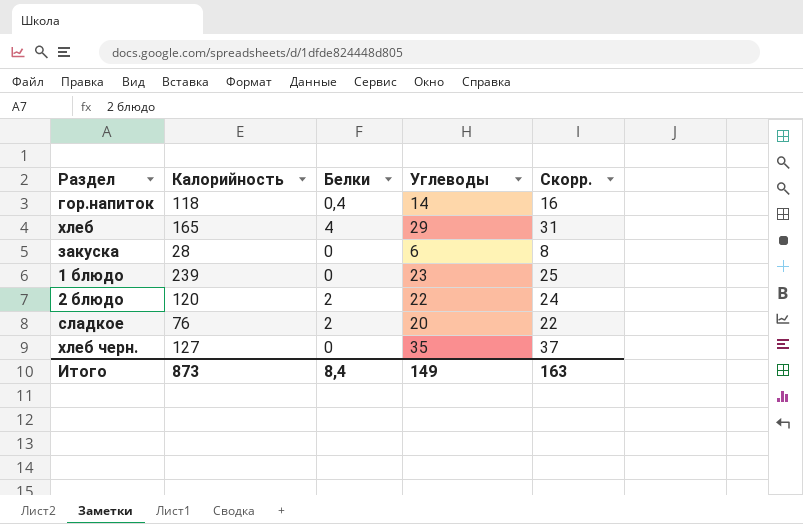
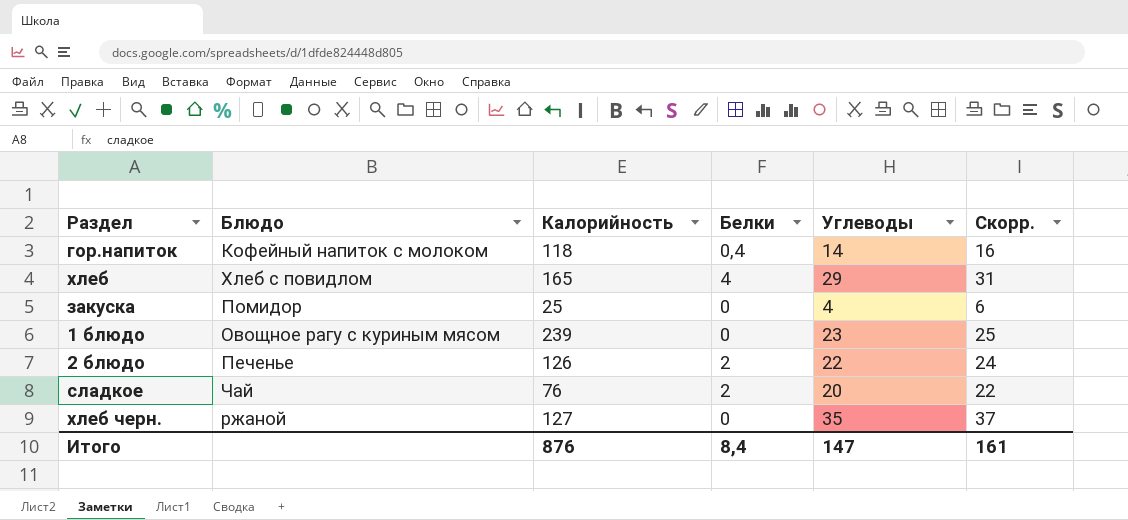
column Блюдо | position: none -> 2
закуска | Калорийность: 28 -> 25
закуска | Углеводы: 6 -> 4
закуска | Скорр.: 8 -> 6
2 блюдо | Калорийность: 120 -> 126
Итого | Калорийность: 873 -> 876
Итого | Углеводы: 149 -> 147
Итого | Скорр.: 163 -> 161

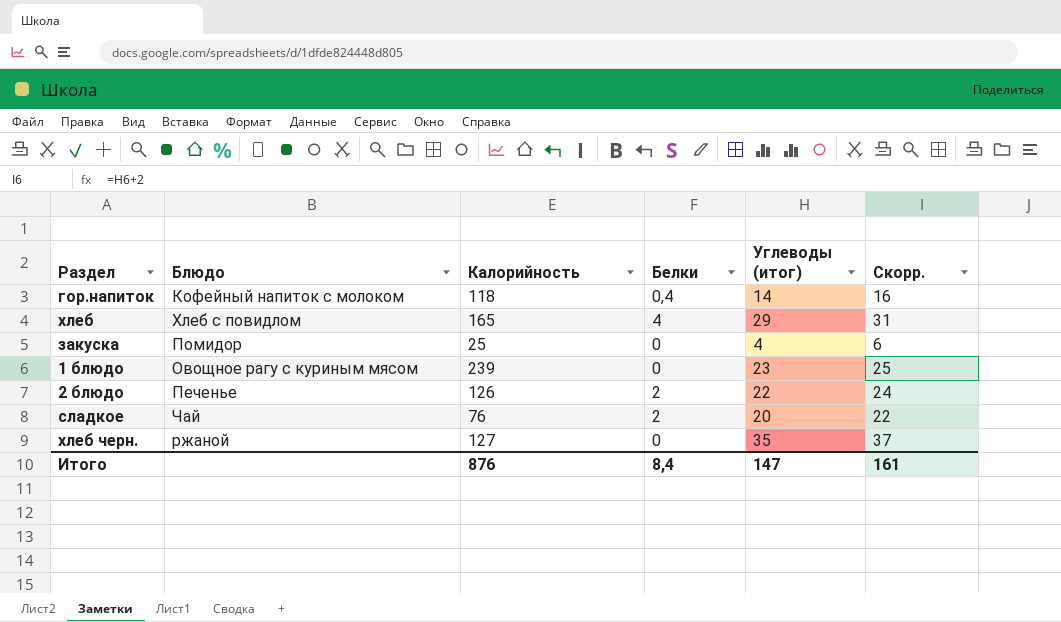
column name: Углеводы -> Углеводы (итог)

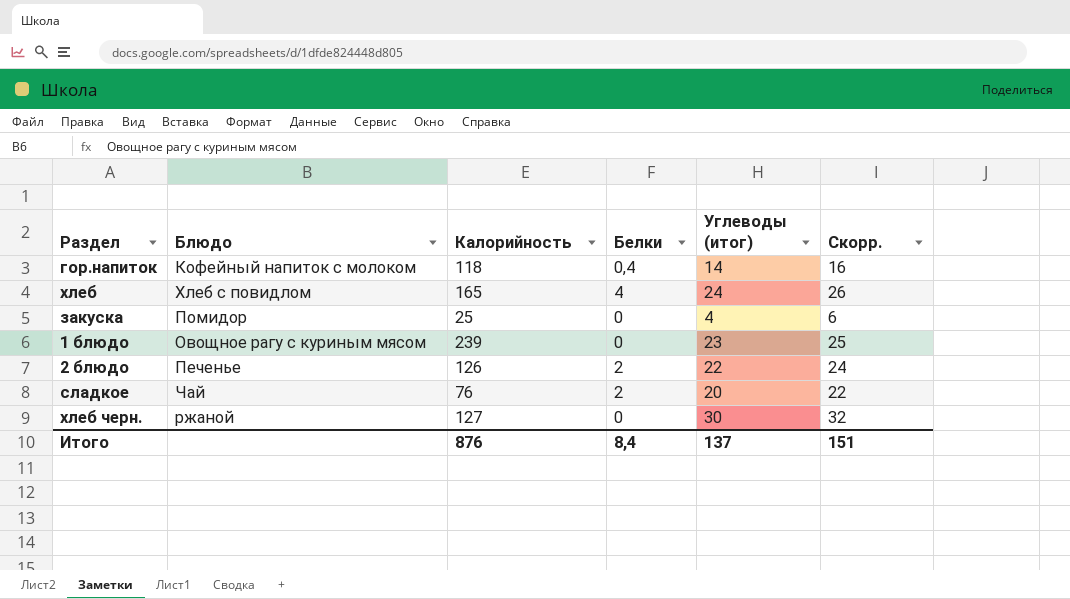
хлеб | Углеводы (итог): 29 -> 24
хлеб | Скорр.: 31 -> 26
хлеб черн. | Углеводы (итог): 35 -> 30
хлеб черн. | Скорр.: 37 -> 32
Итого | Углеводы (итог): 147 -> 137
Итого | Скорр.: 161 -> 151

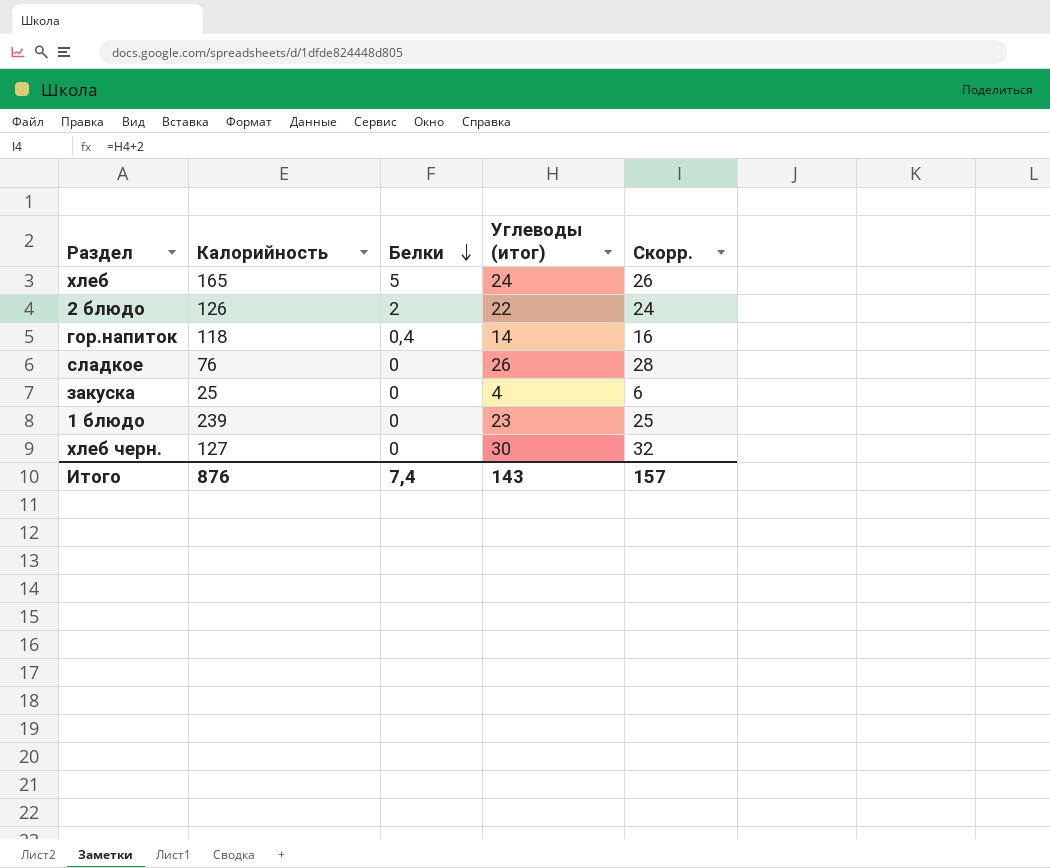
row order: none -> Белки descending
column Блюдо | position: 2 -> none
хлеб | Белки: 4 -> 5
сладкое | Белки: 2 -> 0
сладкое | Углеводы (итог): 20 -> 26
сладкое | Скорр.: 22 -> 28
Итого | Белки: 8,4 -> 7,4
Итого | Углеводы (итог): 137 -> 143
Итого | Скорр.: 151 -> 157

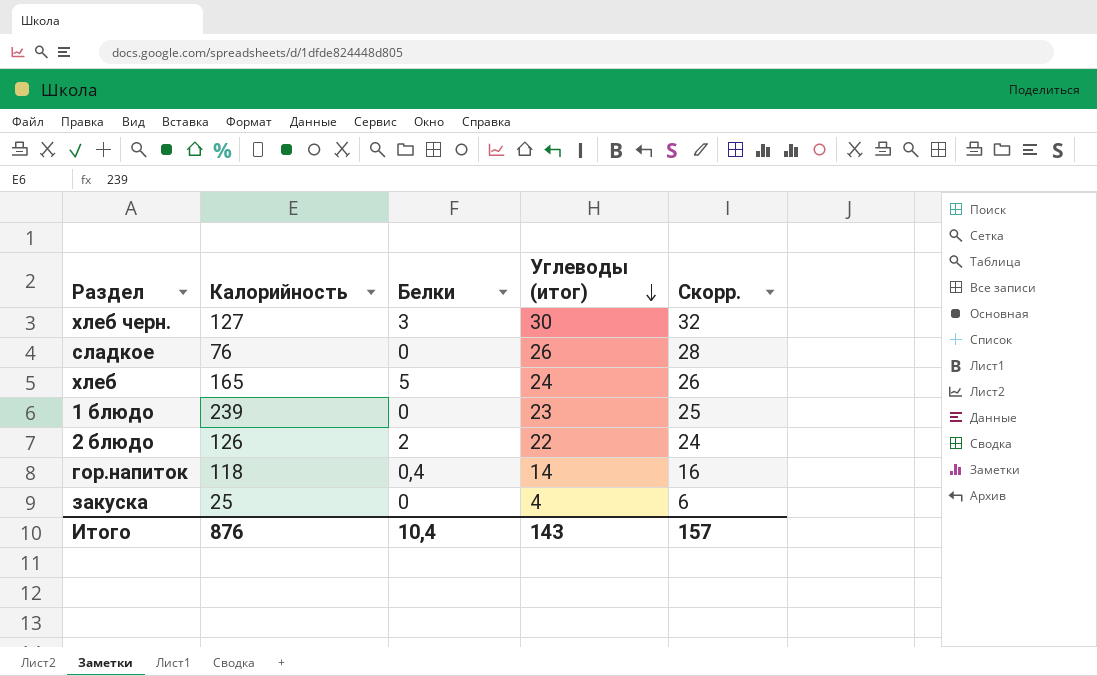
row order: Белки descending -> Углеводы (итог) descending
хлеб черн. | Белки: 0 -> 3
Итого | Белки: 7,4 -> 10,4

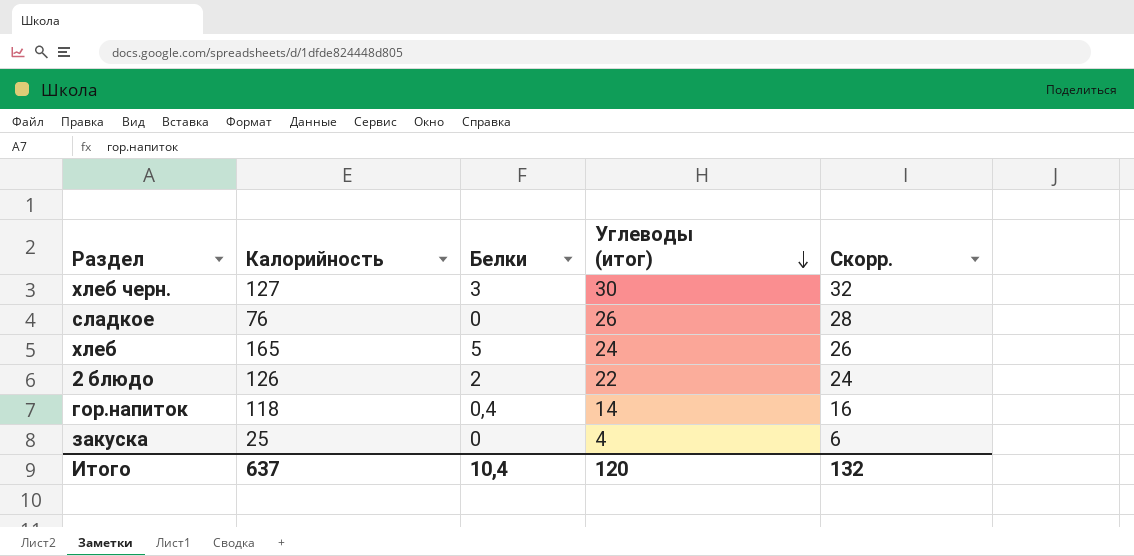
row 1 блюдо: 239 | 0 | 23 | 25 -> none
Итого | Калорийность: 876 -> 637
Итого | Углеводы (итог): 143 -> 120
Итого | Скорр.: 157 -> 132

